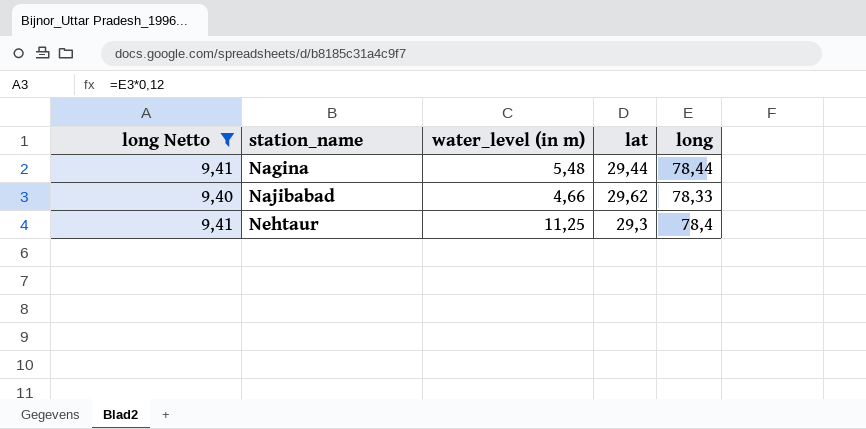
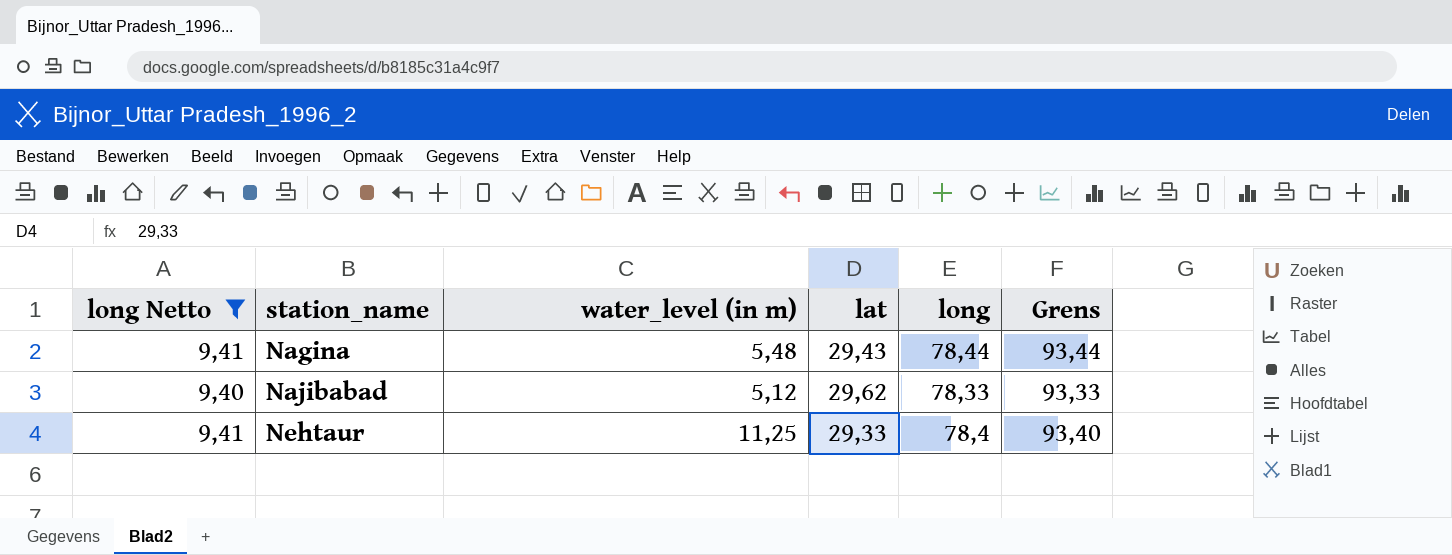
column Grens | formula: none -> [long] + 15
Nagina | lat: 29,44 -> 29,43
Najibabad | water_level (in m): 4,66 -> 5,12
Nehtaur | lat: 29,3 -> 29,33

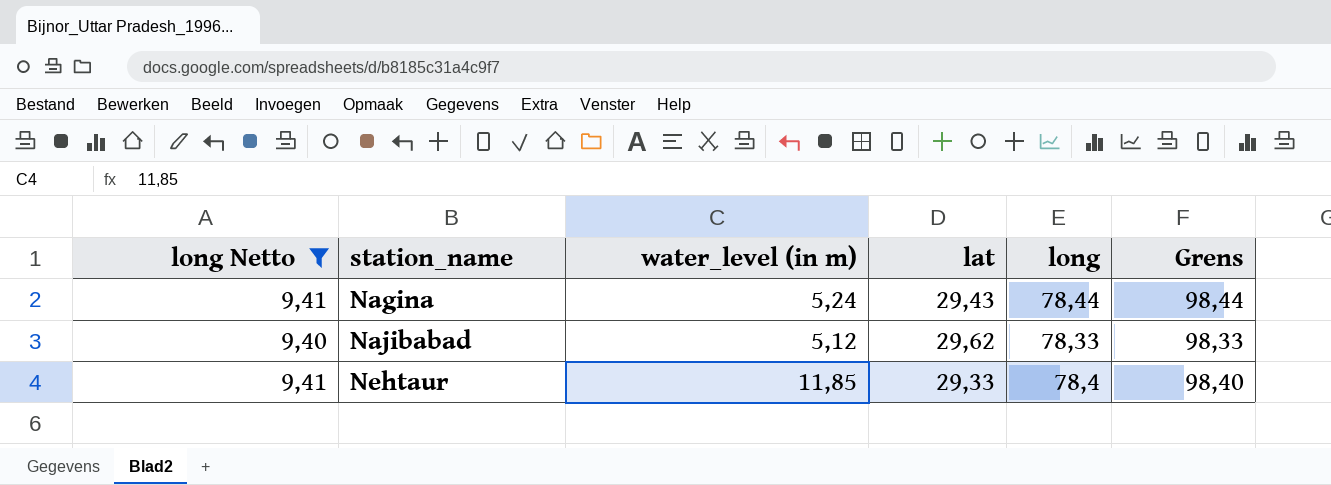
column Grens | formula: [long] + 15 -> [long] + 20
Nagina | water_level (in m): 5,48 -> 5,24
Nehtaur | water_level (in m): 11,25 -> 11,85

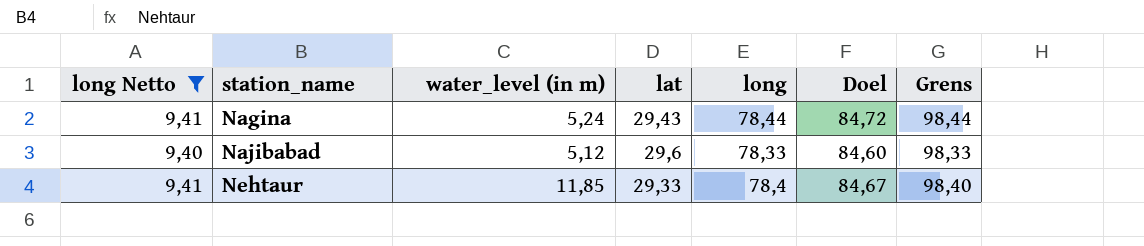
column Doel | formula: none -> [long] * 1,08
Najibabad | lat: 29,62 -> 29,6

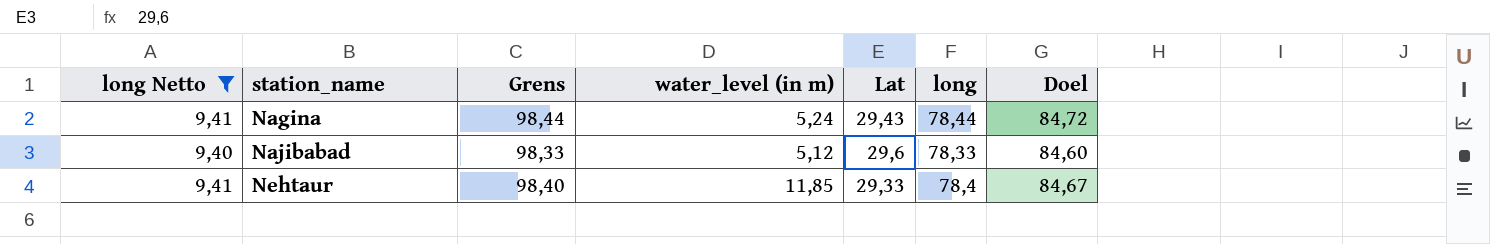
column Grens | position: 7 -> 3
column name: lat -> Lat

